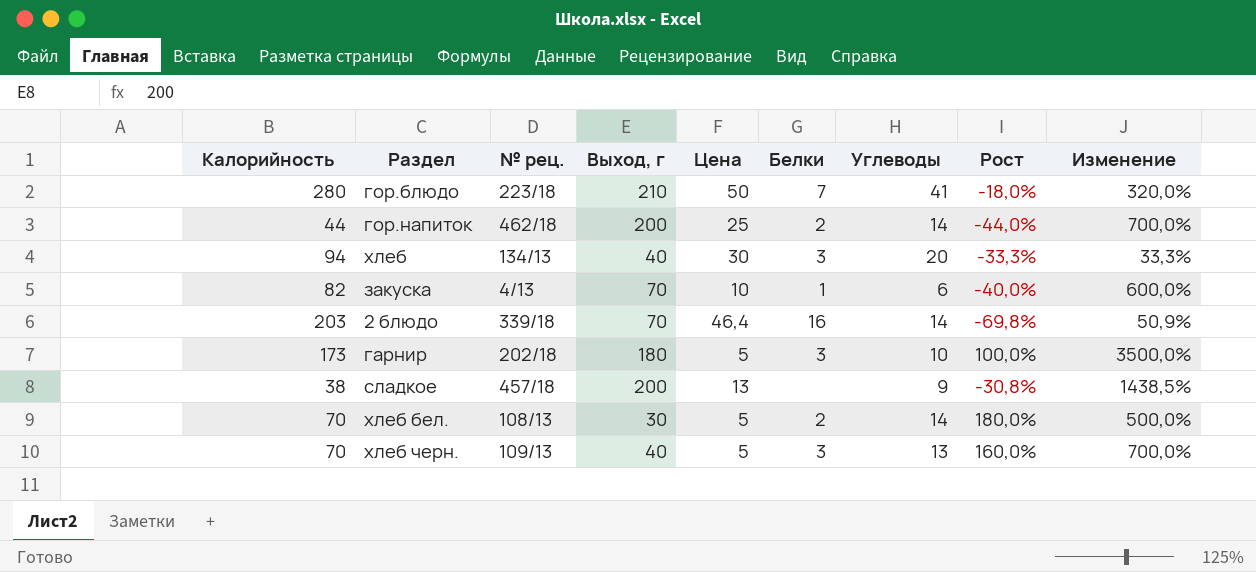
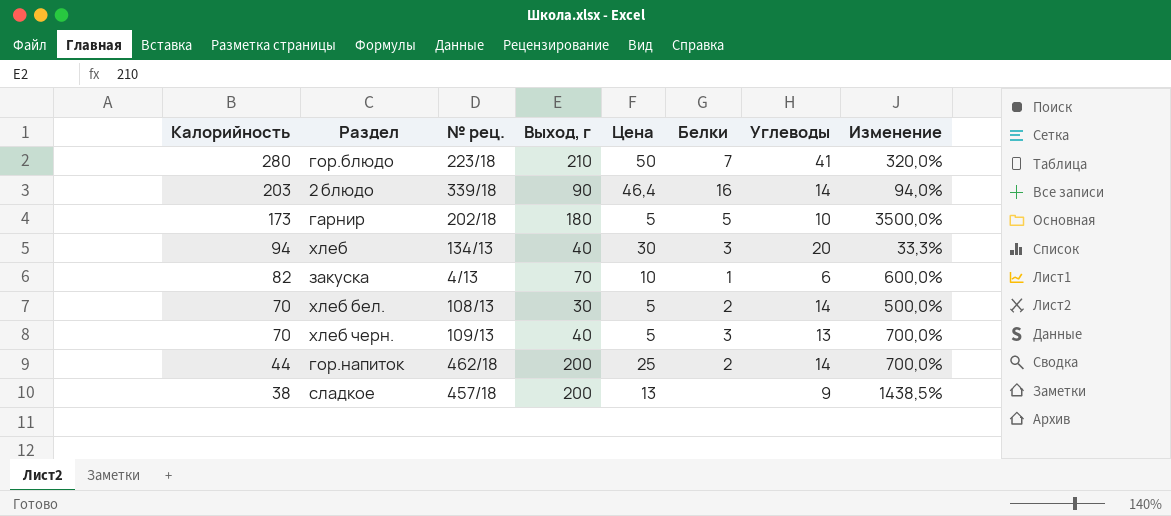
row order: none -> Калорийность descending
column Рост | formula: ([Углеводы] - [Цена]) / [Цена] -> none
2 блюдо | Выход, г: 70 -> 90
2 блюдо | Изменение: 50,9% -> 94,0%
гарнир | Белки: 3 -> 5

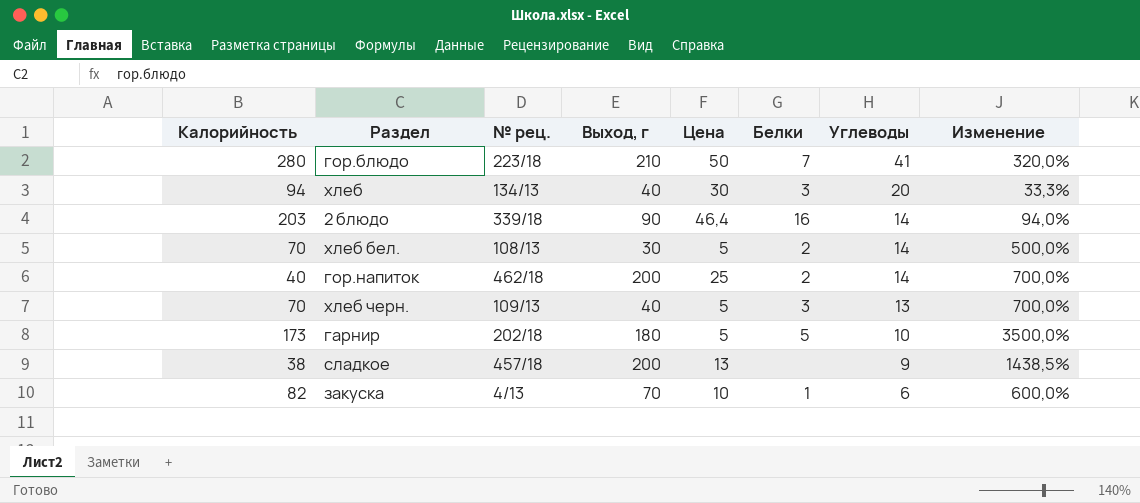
row order: Калорийность descending -> Углеводы descending
гор.напиток | Калорийность: 44 -> 40

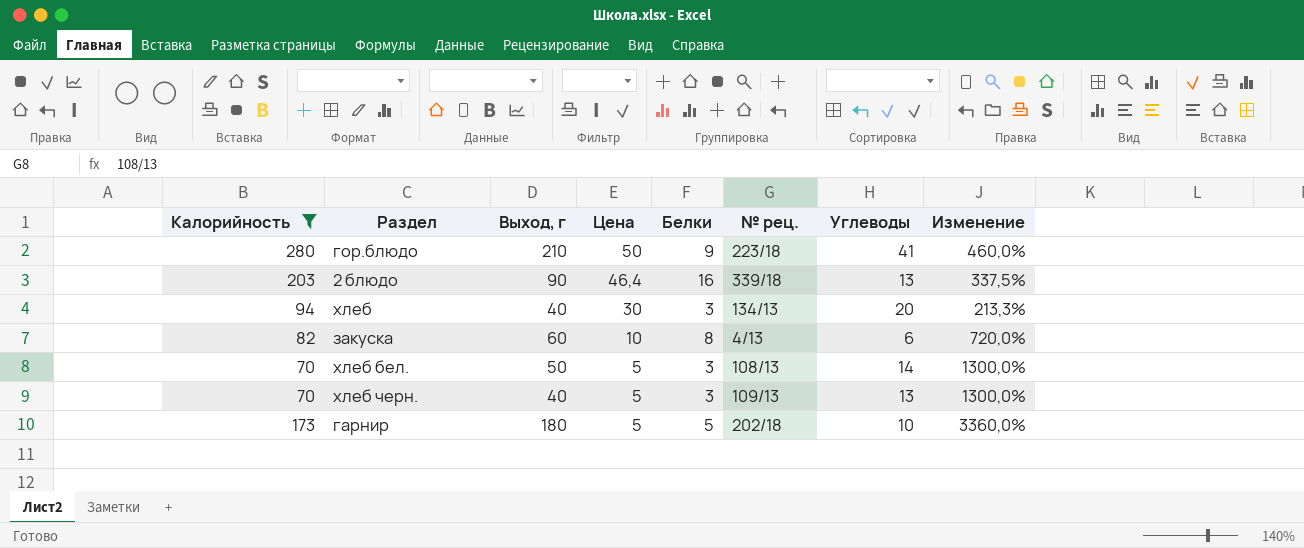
filter: none -> Калорийность >= 70
row order: Углеводы descending -> Цена descending
column № рец. | position: 3 -> 6
column Изменение | formula: ([Выход, г] - [Цена]) / [Цена] -> ([Калорийность] - [Цена]) / [Цена]
гор.блюдо | Белки: 7 -> 9
2 блюдо | Углеводы: 14 -> 13
закуска | Выход, г: 70 -> 60
закуска | Белки: 1 -> 8
хлеб бел. | Выход, г: 30 -> 50
хлеб бел. | Белки: 2 -> 3

